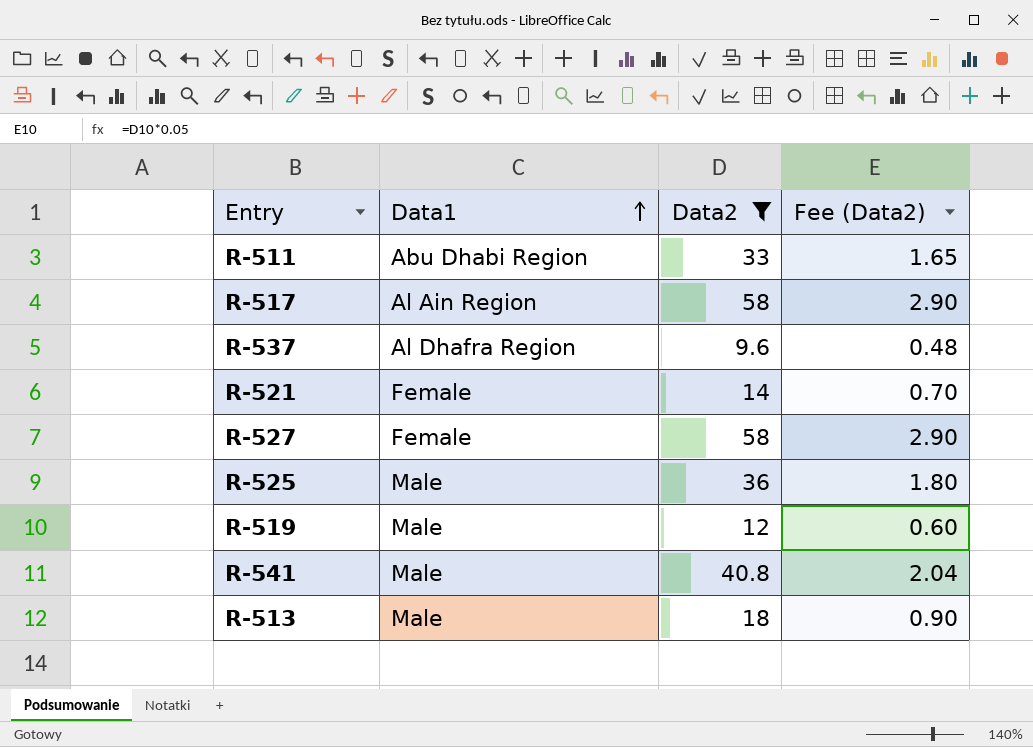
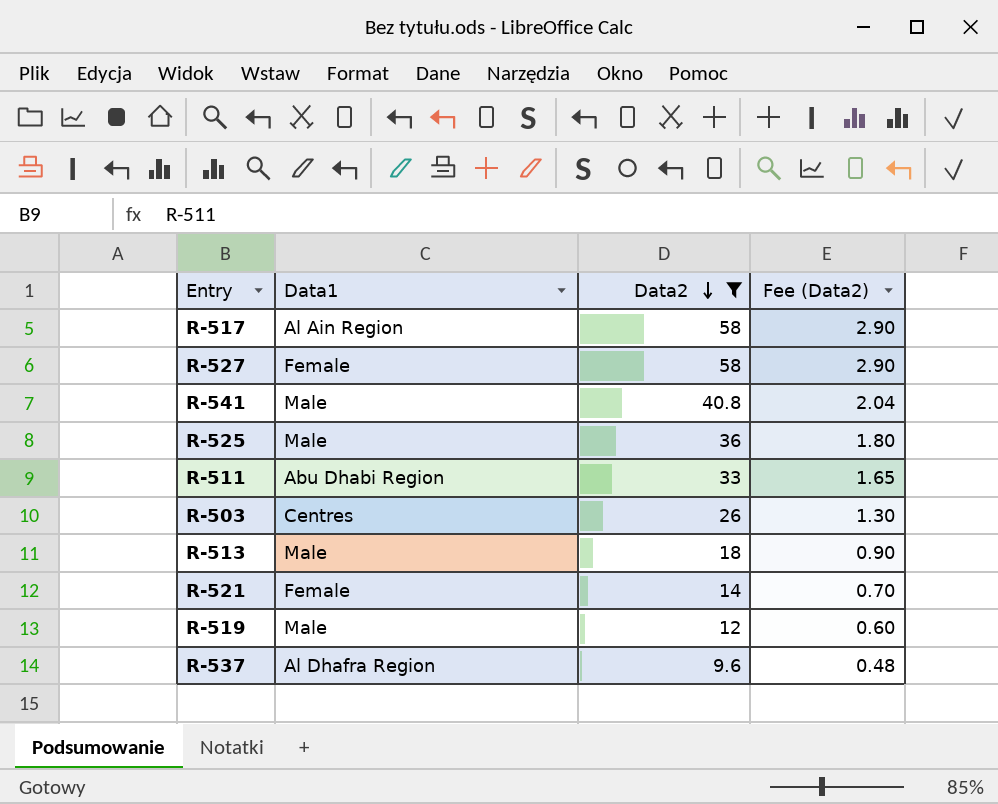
row order: Data1 ascending -> Data2 descending
row R-503: none -> Centres | 26 | 1.30

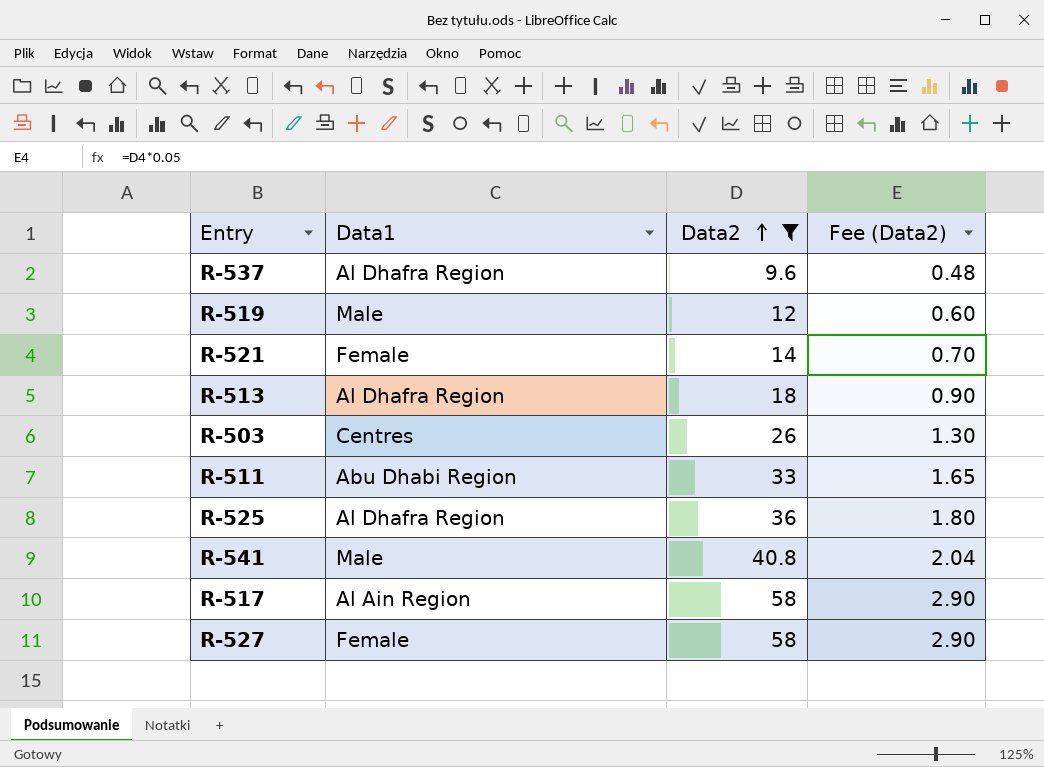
row order: Data2 descending -> Data2 ascending
R-513 | Data1: Male -> Al Dhafra Region
R-525 | Data1: Male -> Al Dhafra Region

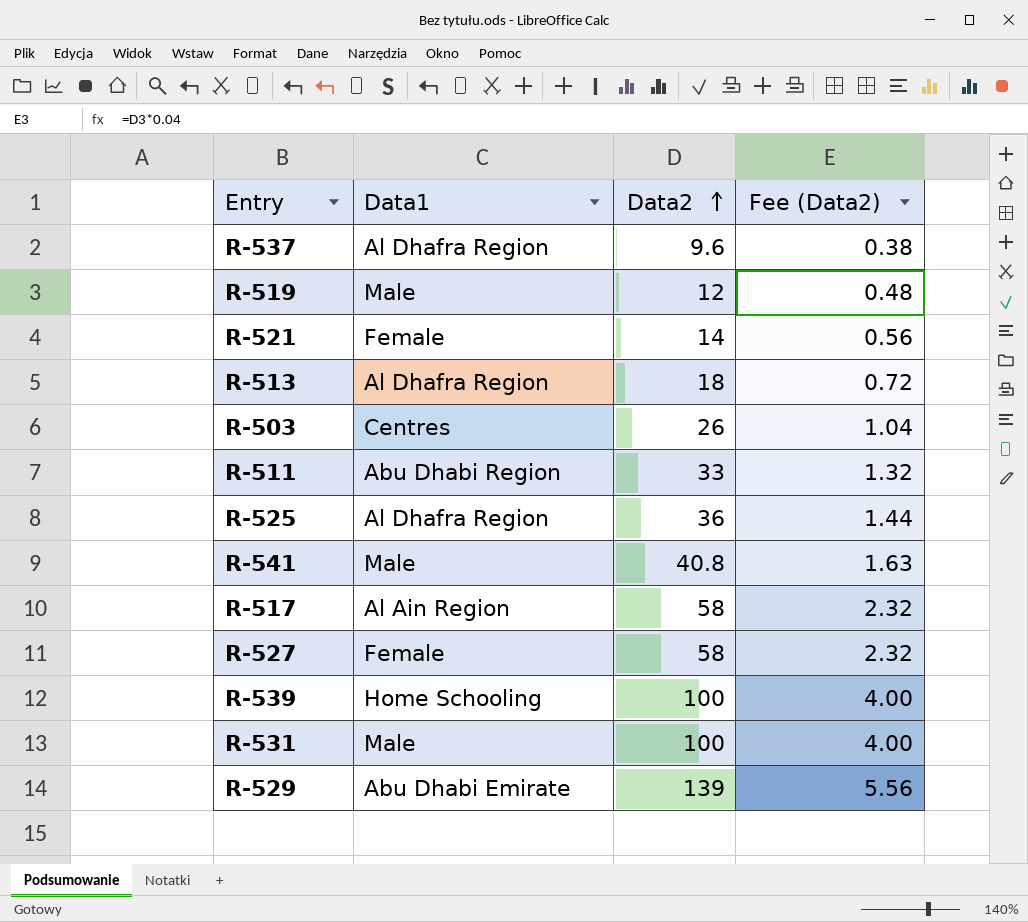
filter: Data2 <= 58 -> none
column Fee (Data2) | formula: [Data2] * 0.05 -> [Data2] * 0.04

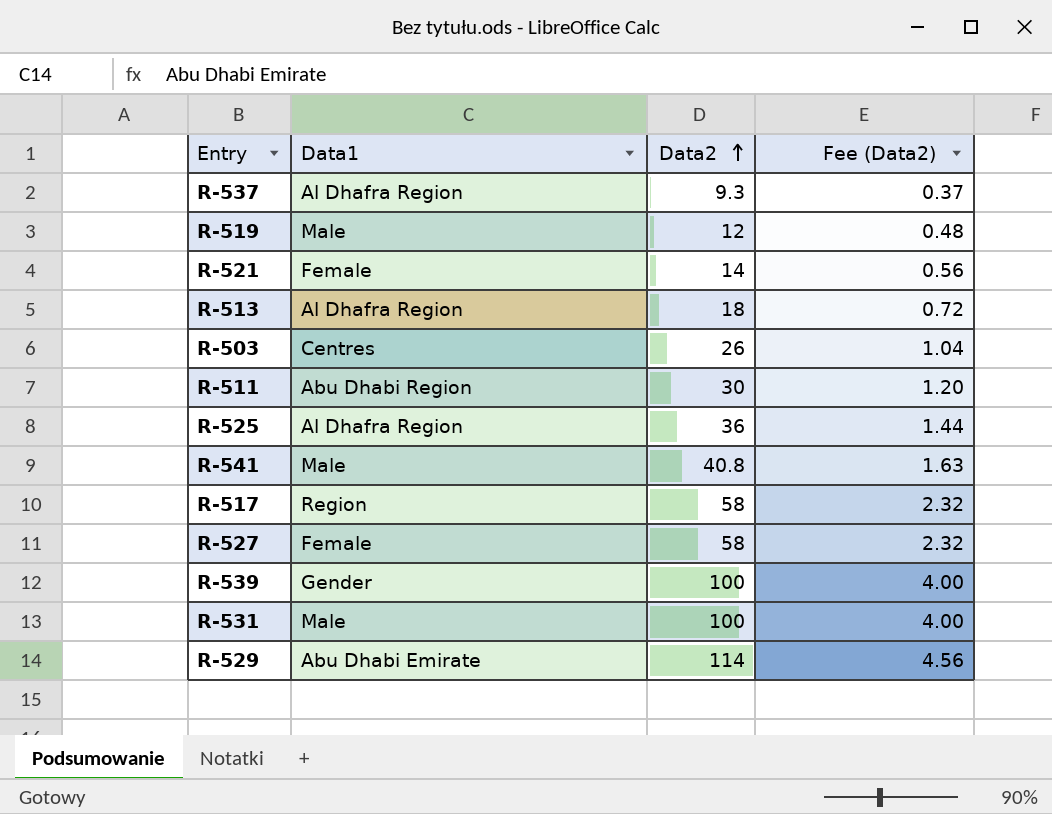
R-537 | Data2: 9.6 -> 9.3
R-537 | Fee (Data2): 0.38 -> 0.37
R-511 | Data2: 33 -> 30
R-511 | Fee (Data2): 1.32 -> 1.20
R-517 | Data1: Al Ain Region -> Region
R-539 | Data1: Home Schooling -> Gender
R-529 | Data2: 139 -> 114
R-529 | Fee (Data2): 5.56 -> 4.56

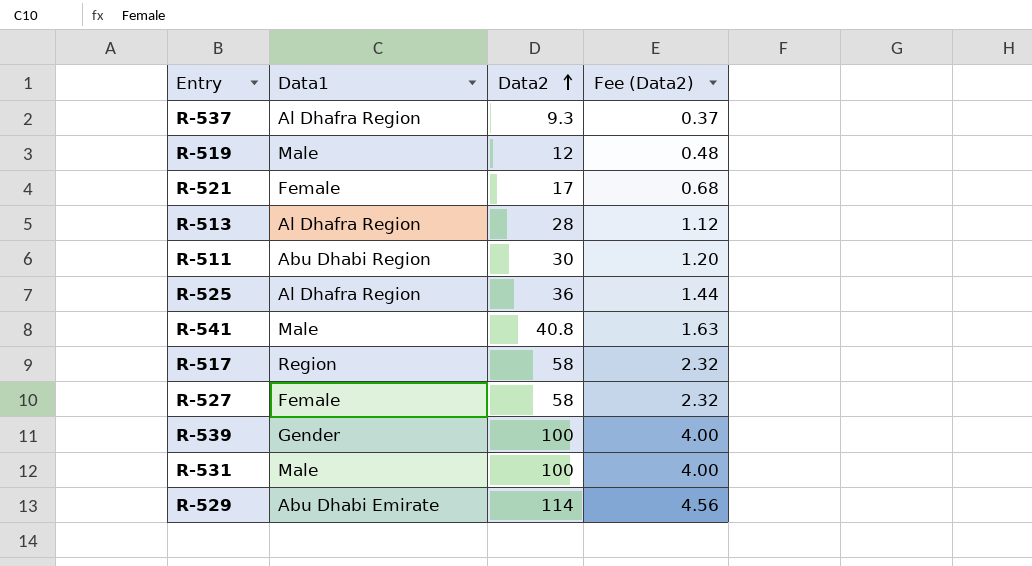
row R-503: Centres | 26 | 1.04 -> none
R-521 | Data2: 14 -> 17
R-521 | Fee (Data2): 0.56 -> 0.68
R-513 | Data2: 18 -> 28
R-513 | Fee (Data2): 0.72 -> 1.12

